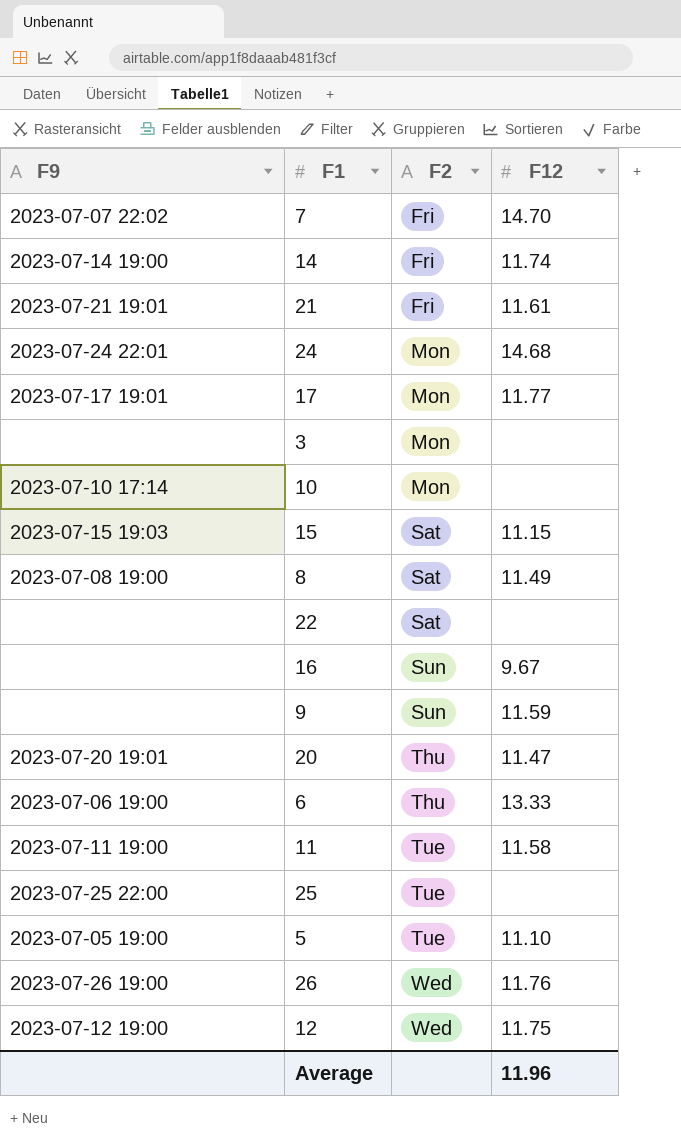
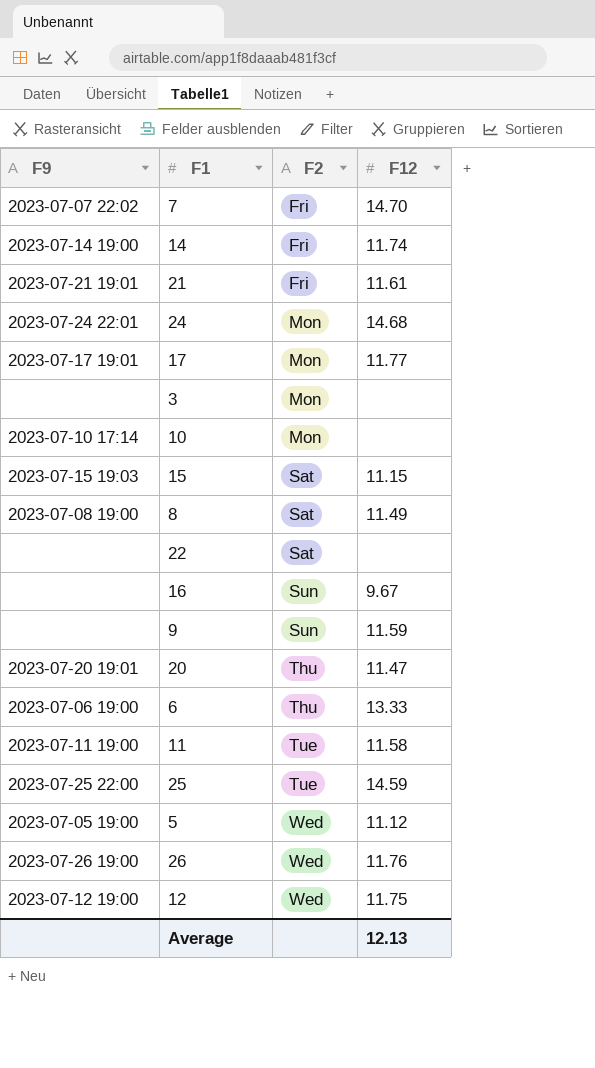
25 | F12: none -> 14.59
5 | F2: Tue -> Wed
5 | F12: 11.10 -> 11.12
Average | F12: 11.96 -> 12.13

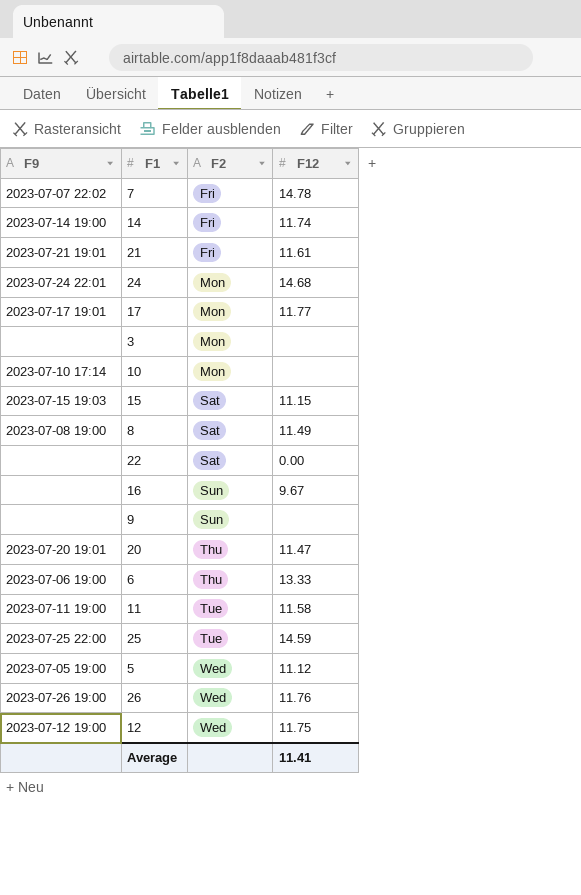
7 | F12: 14.70 -> 14.78
22 | F12: none -> 0.00
9 | F12: 11.59 -> none
Average | F12: 12.13 -> 11.41

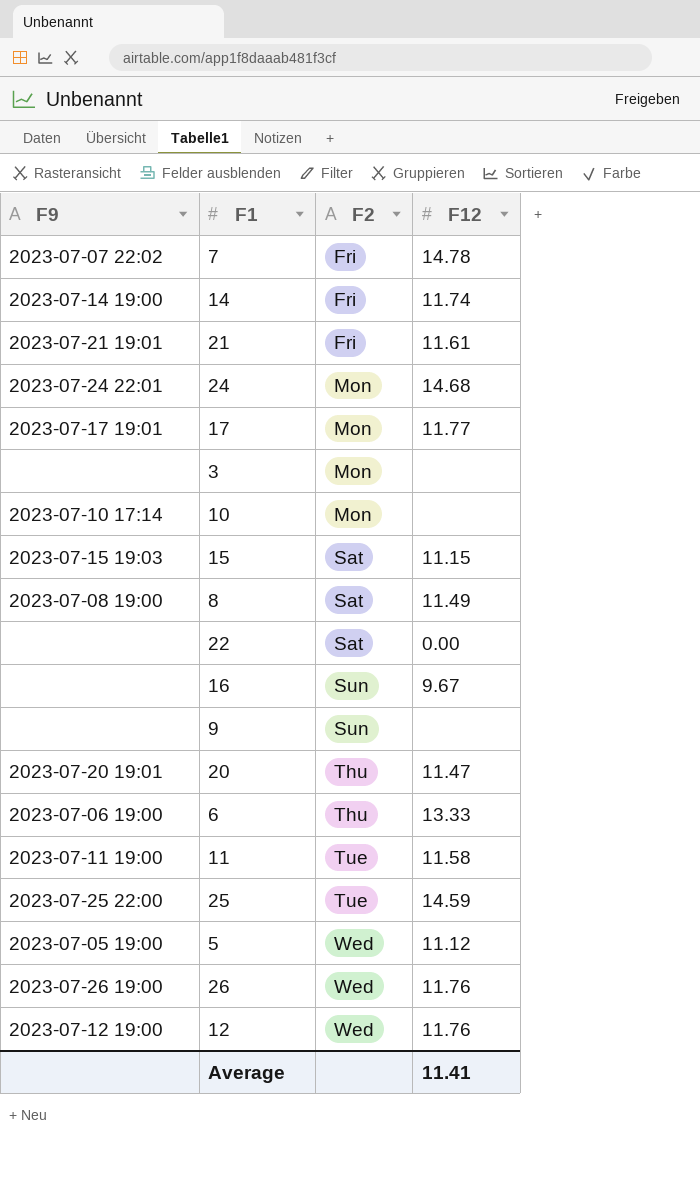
12 | F12: 11.75 -> 11.76

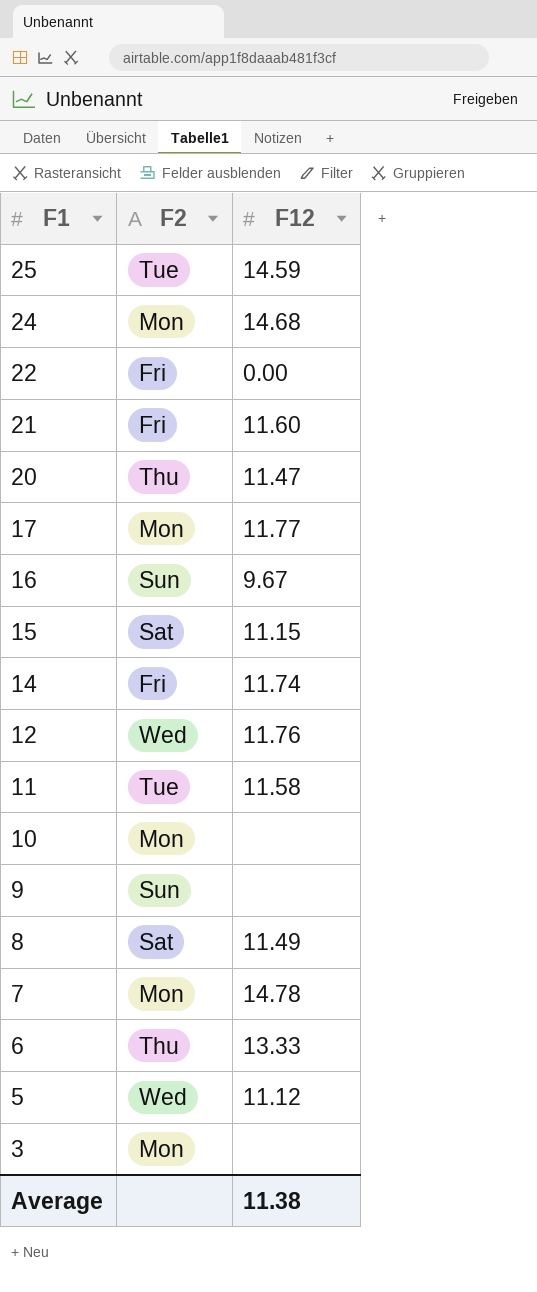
row order: F2 ascending -> F1 descending
column F9 | position: 1 -> none
row 26: 2023-07-26 19:00 | Wed | 11.76 -> none
22 | F2: Sat -> Fri
21 | F12: 11.61 -> 11.60
7 | F2: Fri -> Mon
Average | F12: 11.41 -> 11.38

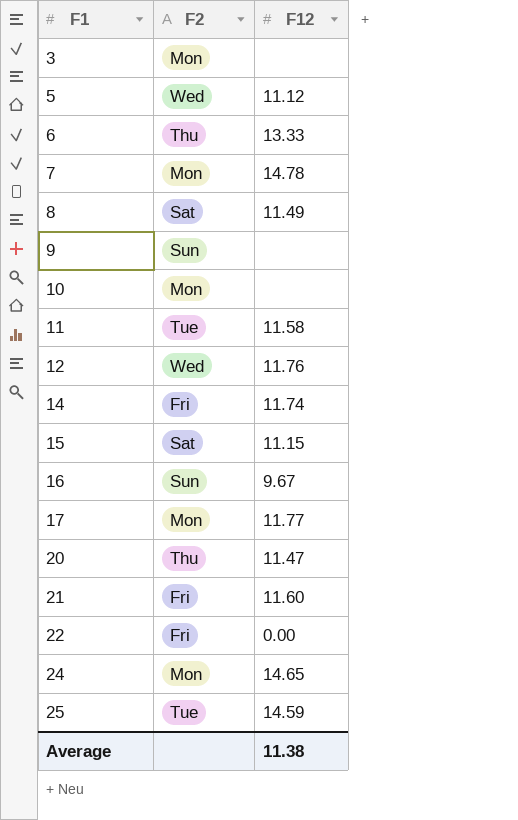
row order: F1 descending -> F1 ascending
24 | F12: 14.68 -> 14.65

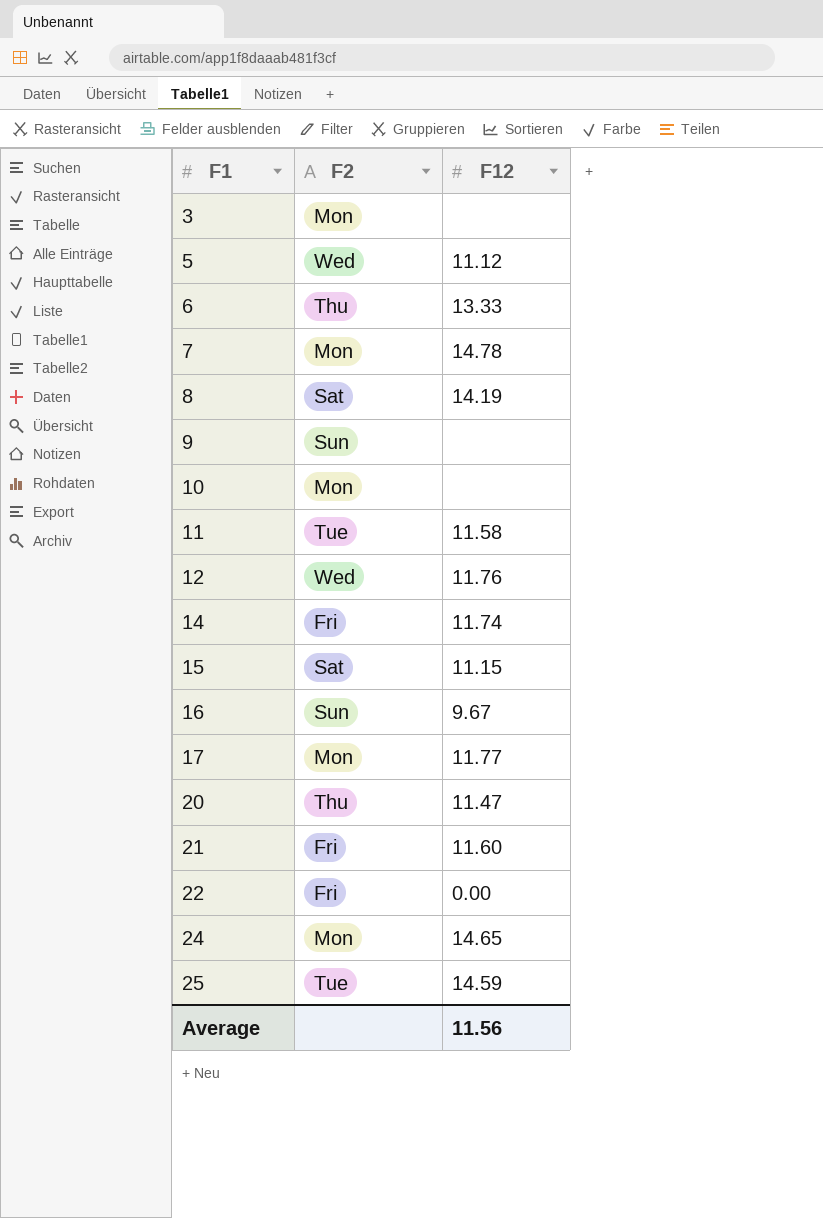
8 | F12: 11.49 -> 14.19
Average | F12: 11.38 -> 11.56

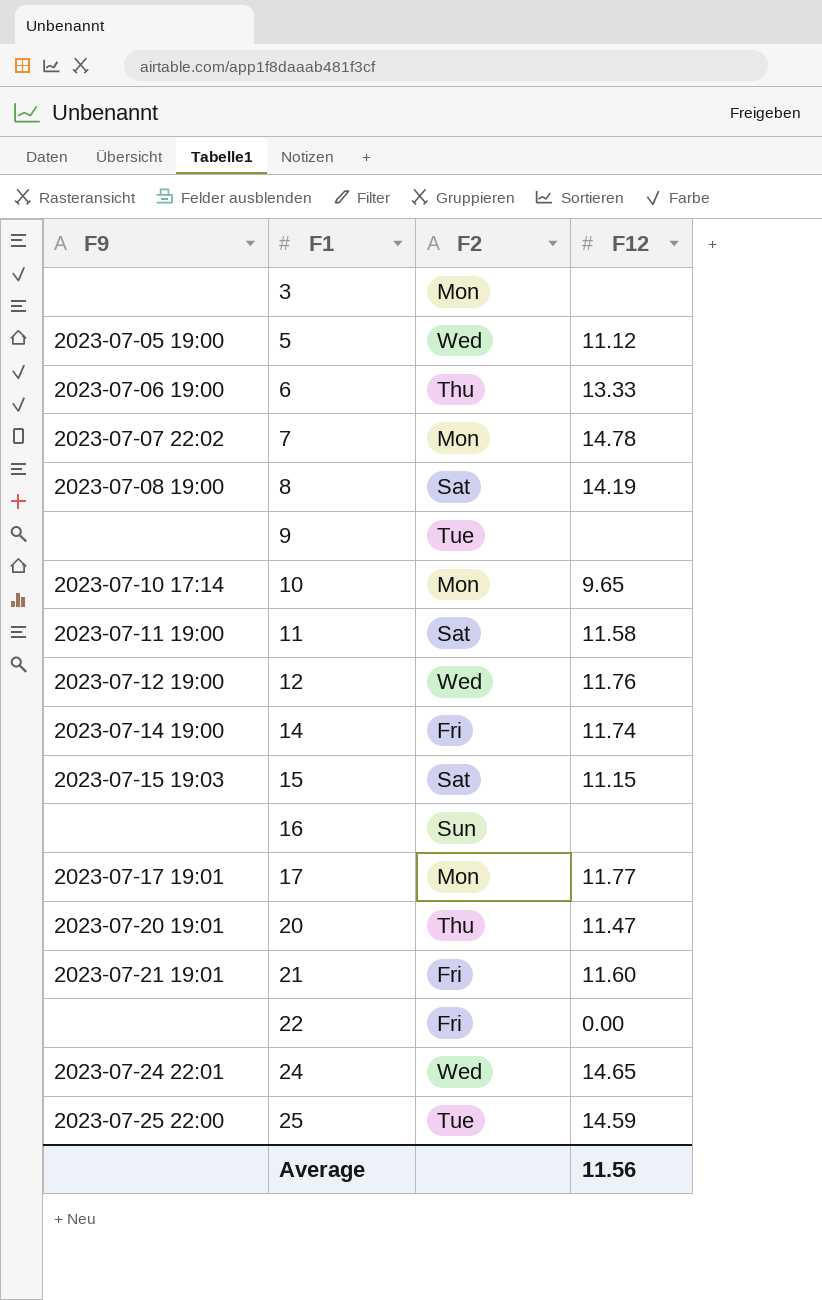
column F9 | position: none -> 1
9 | F2: Sun -> Tue
10 | F12: none -> 9.65
11 | F2: Tue -> Sat
16 | F12: 9.67 -> none
24 | F2: Mon -> Wed

